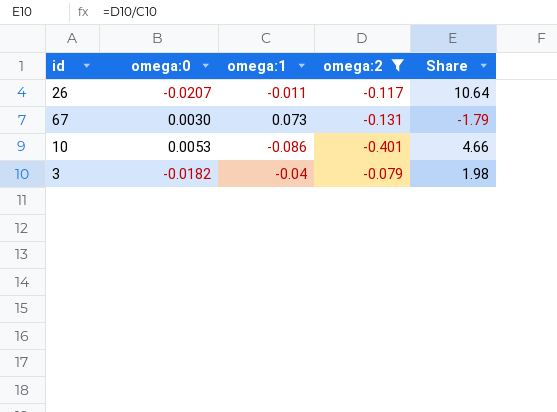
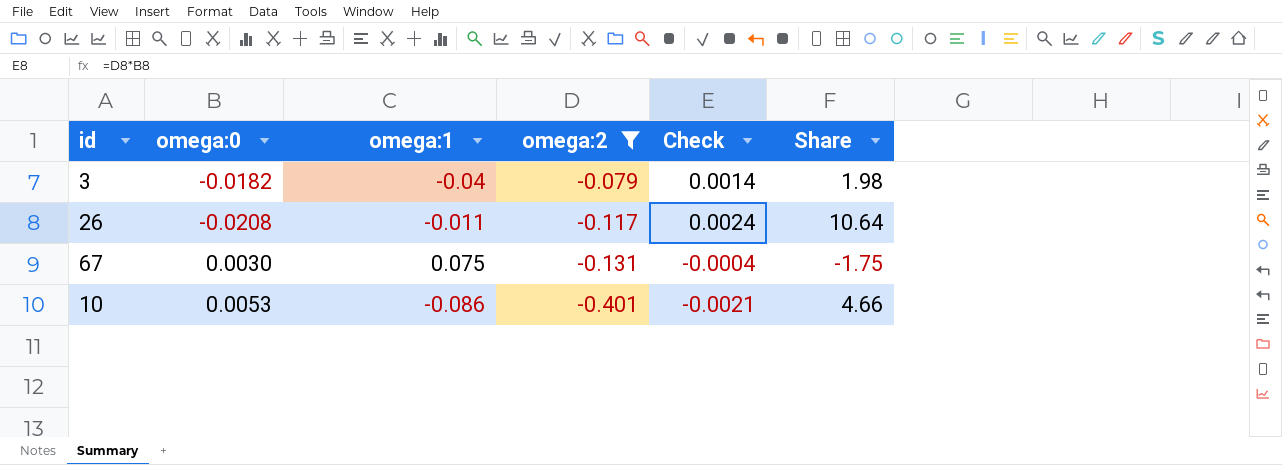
row order: none -> omega:2 descending
column Check | formula: none -> [omega:0] * [omega:2]
26 | omega:0: -0.0207 -> -0.0208
67 | omega:1: 0.073 -> 0.075
67 | Share: -1.79 -> -1.75

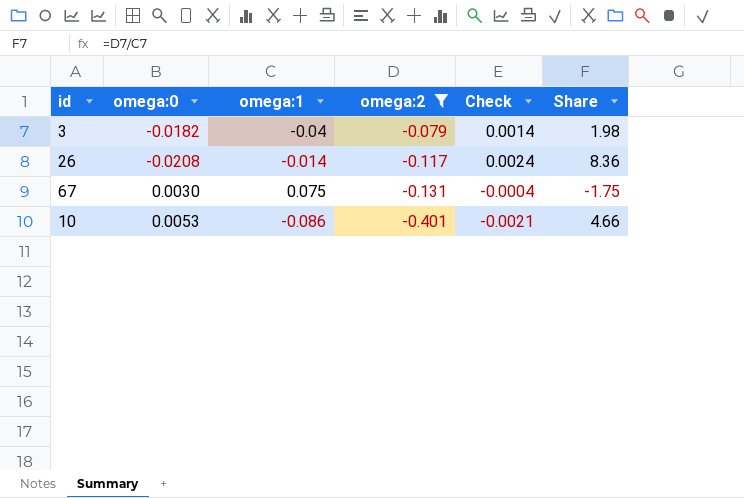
26 | omega:1: -0.011 -> -0.014
26 | Share: 10.64 -> 8.36

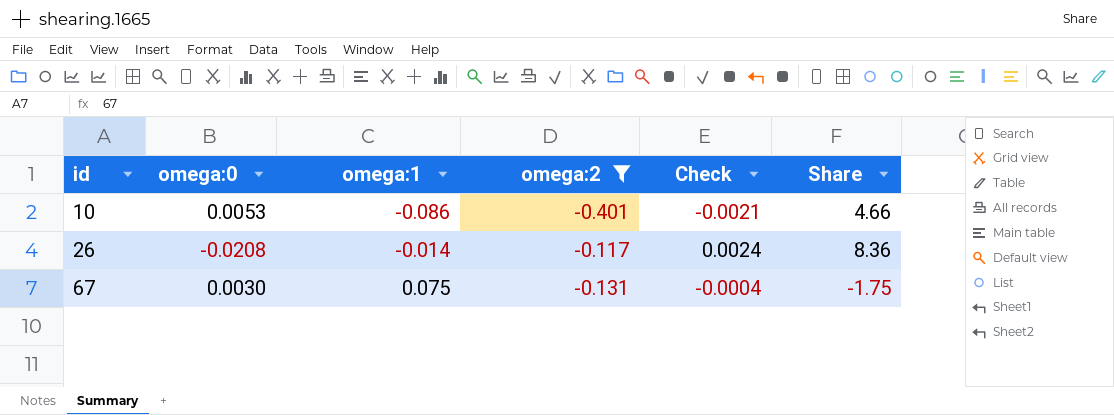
row order: omega:2 descending -> id ascending
row 3: -0.0182 | -0.04 | -0.079 | 0.0014 | 1.98 -> none

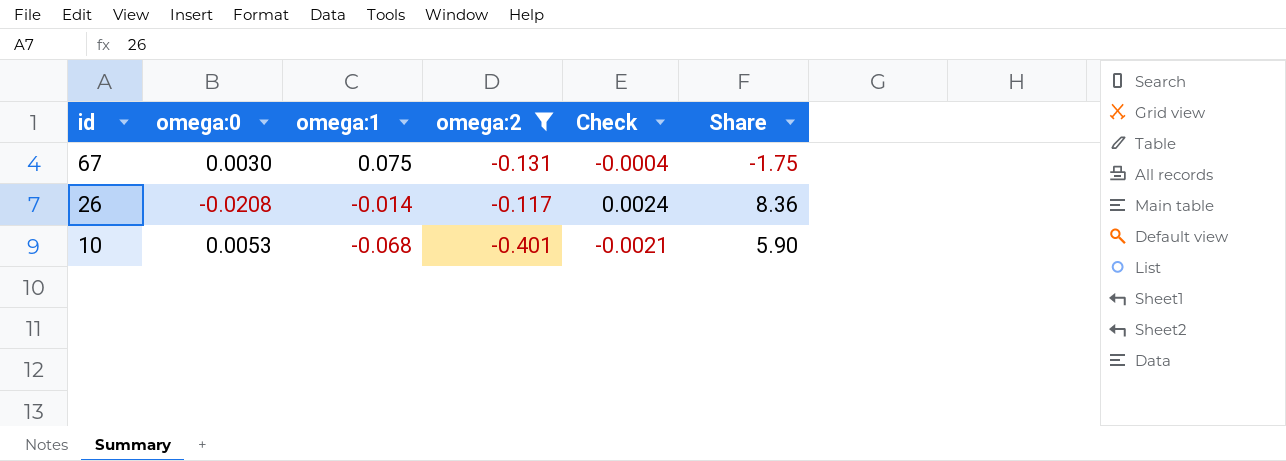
row order: id ascending -> id descending
10 | omega:1: -0.086 -> -0.068
10 | Share: 4.66 -> 5.90

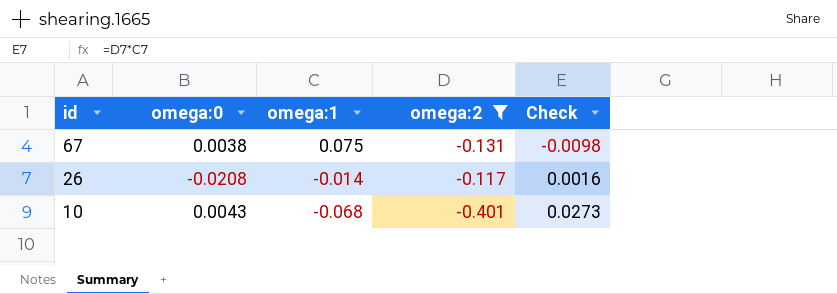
column Share | formula: [omega:2] / [omega:1] -> none
column Check | formula: [omega:0] * [omega:2] -> [omega:1] * [omega:2]
67 | omega:0: 0.0030 -> 0.0038
10 | omega:0: 0.0053 -> 0.0043

